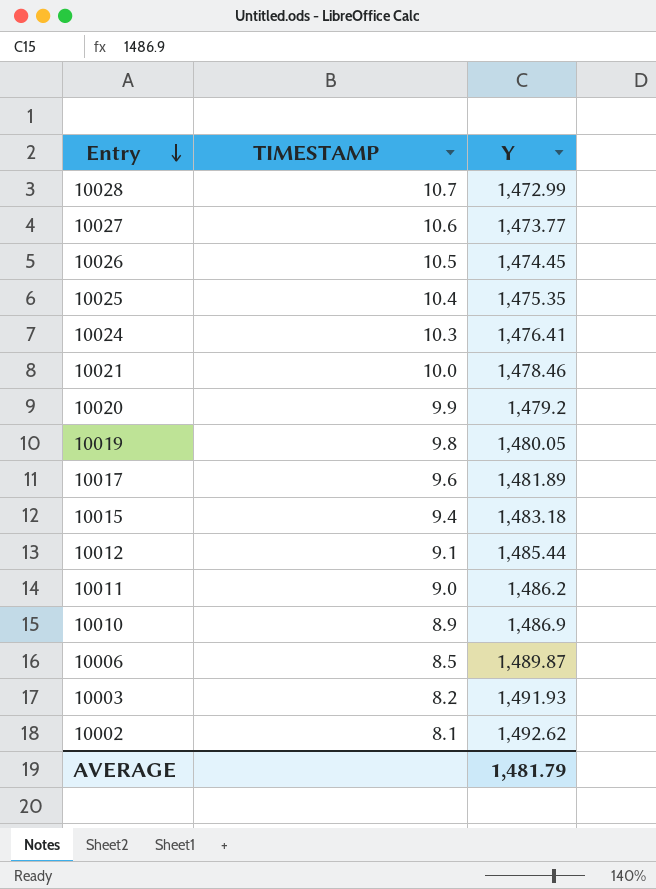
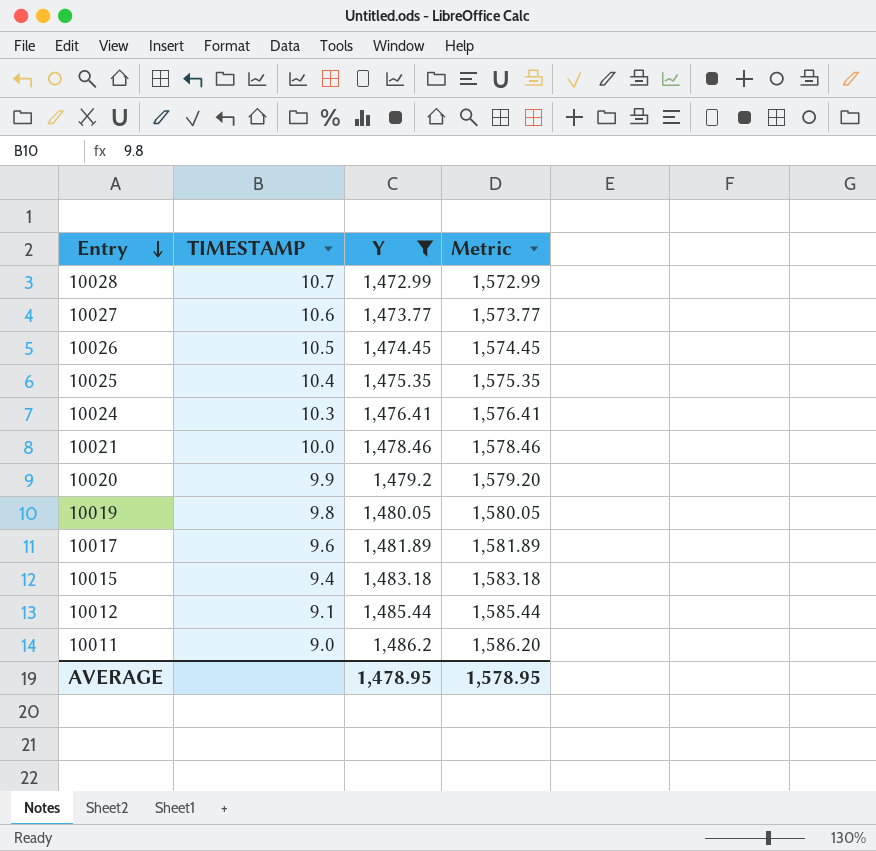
filter: none -> Y <= 1,486.2
column Metric | formula: none -> [Y] + 100
AVERAGE | Y: 1,481.79 -> 1,478.95

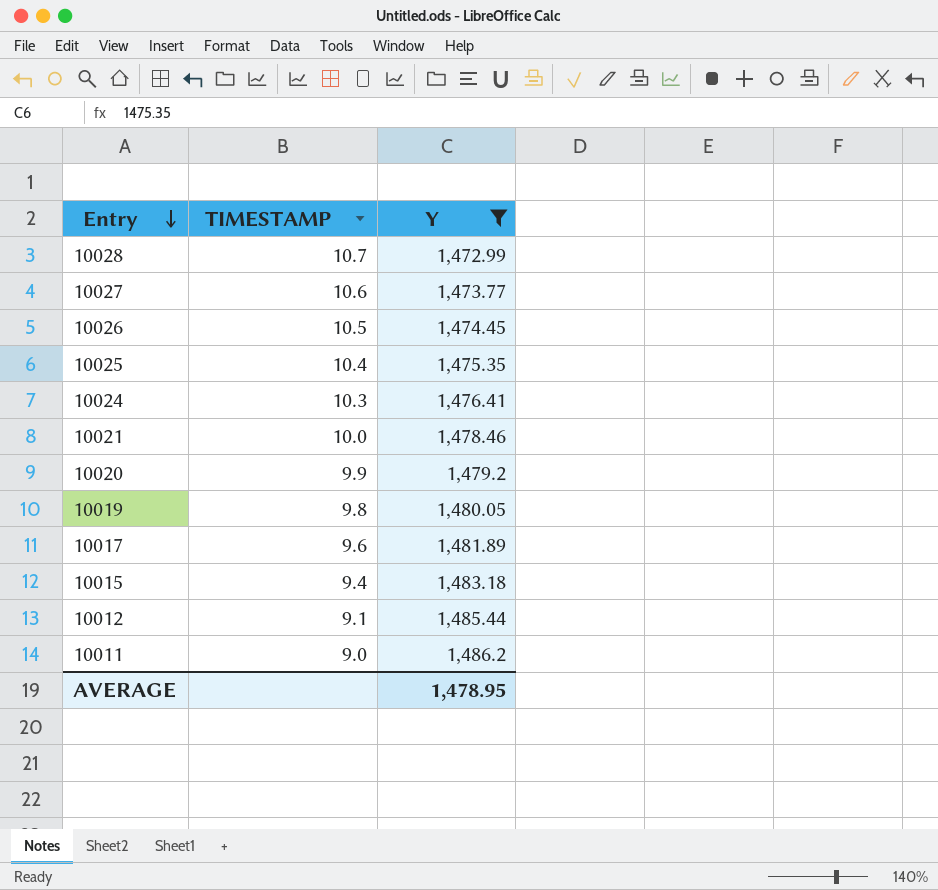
column Metric | formula: [Y] + 100 -> none

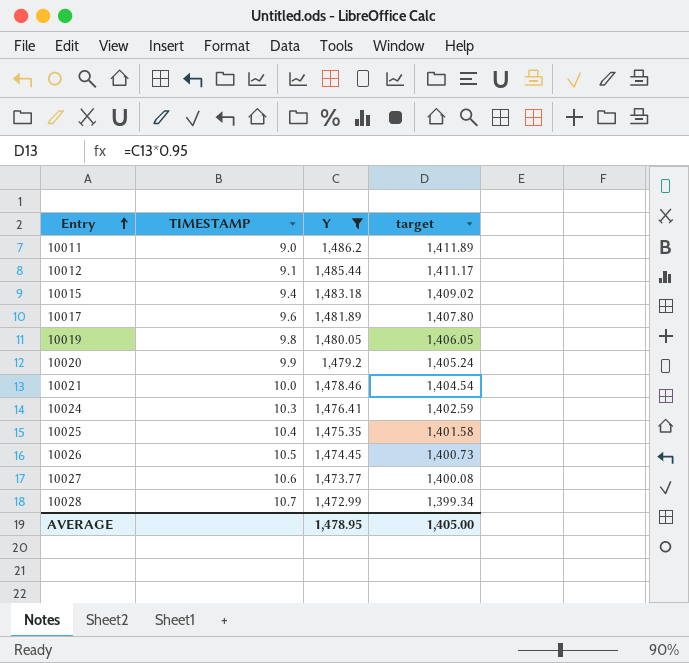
row order: Entry descending -> Entry ascending
column target | formula: none -> [Y] * 0.95

